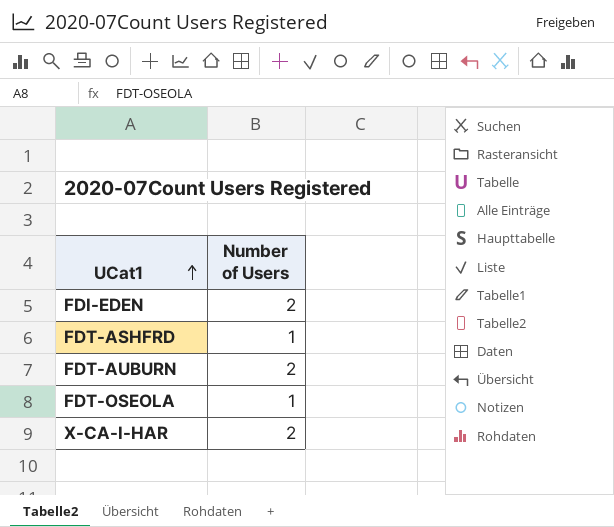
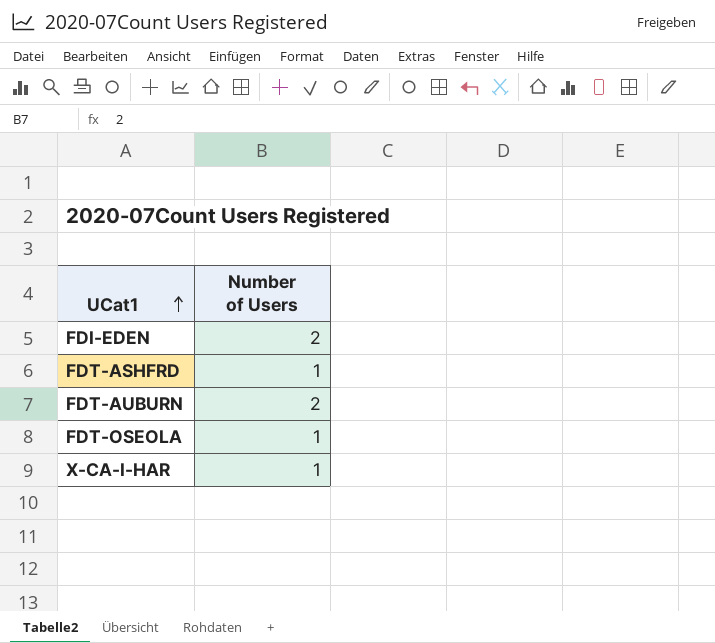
X-CA-I-HAR | Number of Users: 2 -> 1

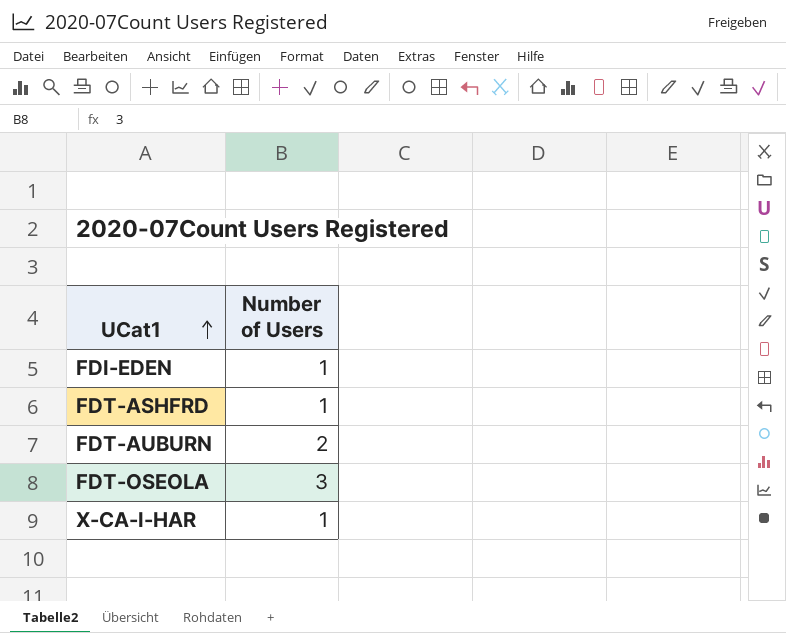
FDI-EDEN | Number of Users: 2 -> 1
FDT-OSEOLA | Number of Users: 1 -> 3

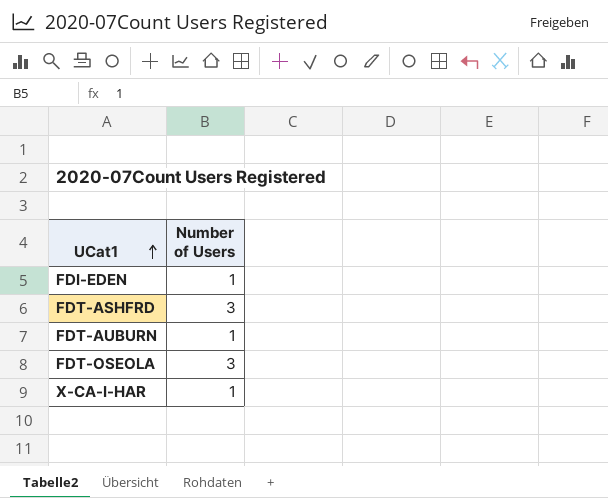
FDT-ASHFRD | Number of Users: 1 -> 3
FDT-AUBURN | Number of Users: 2 -> 1

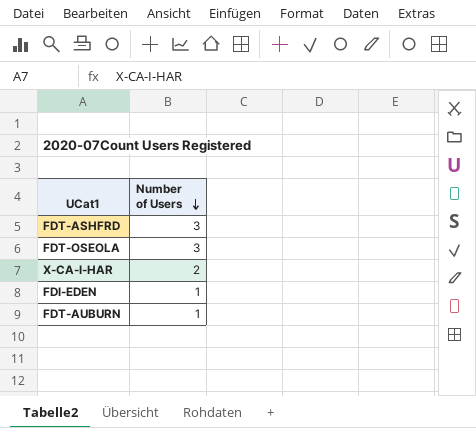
row order: UCat1 ascending -> Number of Users descending
X-CA-I-HAR | Number of Users: 1 -> 2

